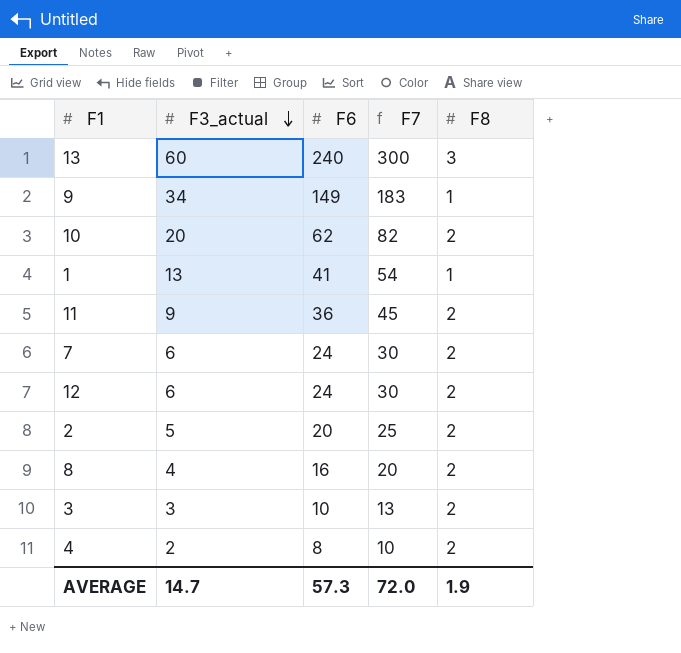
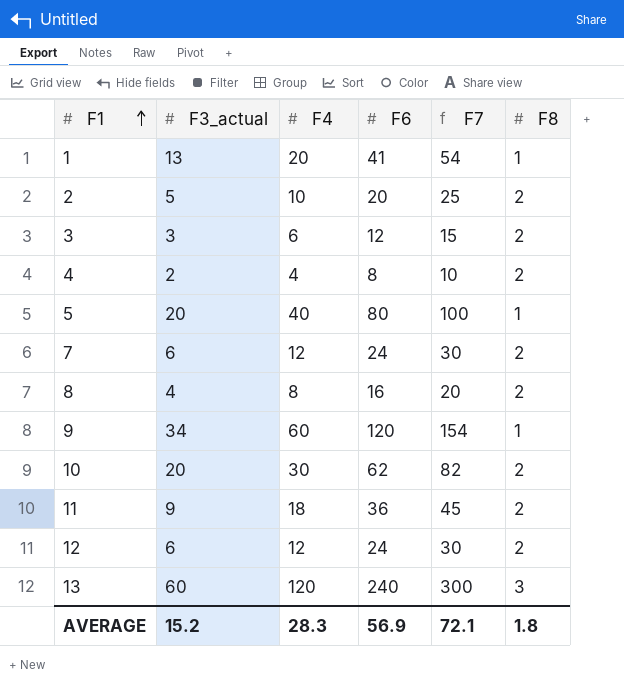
row order: F3_actual descending -> F1 ascending
column F4 | position: none -> 3
3 | F6: 10 -> 12
3 | F7: 13 -> 15
row 5: none -> 20 | 40 | 80 | 100 | 1
9 | F6: 149 -> 120
9 | F7: 183 -> 154
AVERAGE | F3_actual: 14.7 -> 15.2
AVERAGE | F6: 57.3 -> 56.9
AVERAGE | F7: 72.0 -> 72.1
AVERAGE | F8: 1.9 -> 1.8

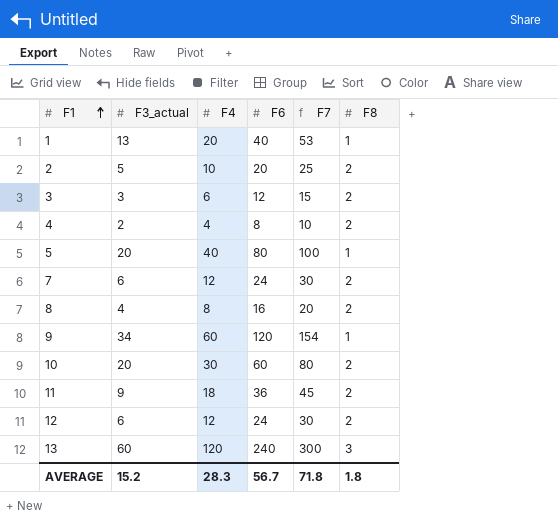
1 | F6: 41 -> 40
1 | F7: 54 -> 53
10 | F6: 62 -> 60
10 | F7: 82 -> 80
AVERAGE | F6: 56.9 -> 56.7
AVERAGE | F7: 72.1 -> 71.8

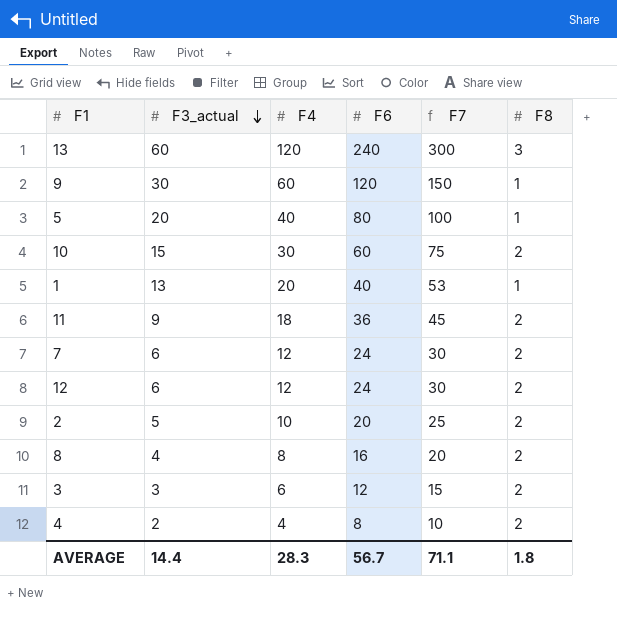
row order: F1 ascending -> F3_actual descending
9 | F3_actual: 34 -> 30
9 | F7: 154 -> 150
10 | F3_actual: 20 -> 15
10 | F7: 80 -> 75
AVERAGE | F3_actual: 15.2 -> 14.4
AVERAGE | F7: 71.8 -> 71.1

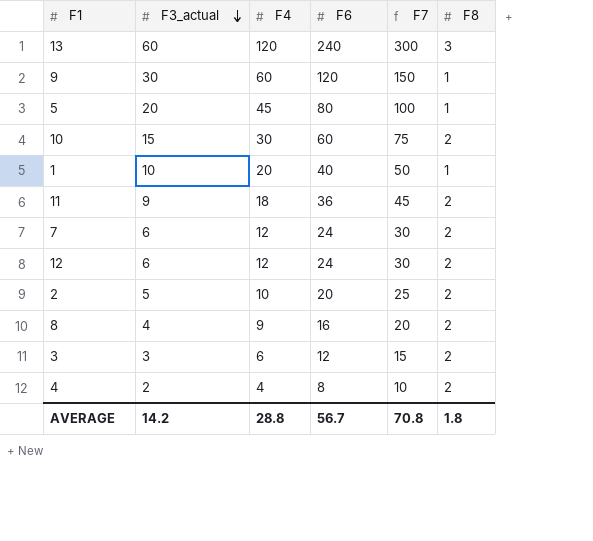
5 | F4: 40 -> 45
1 | F3_actual: 13 -> 10
1 | F7: 53 -> 50
8 | F4: 8 -> 9
AVERAGE | F3_actual: 14.4 -> 14.2
AVERAGE | F4: 28.3 -> 28.8
AVERAGE | F7: 71.1 -> 70.8

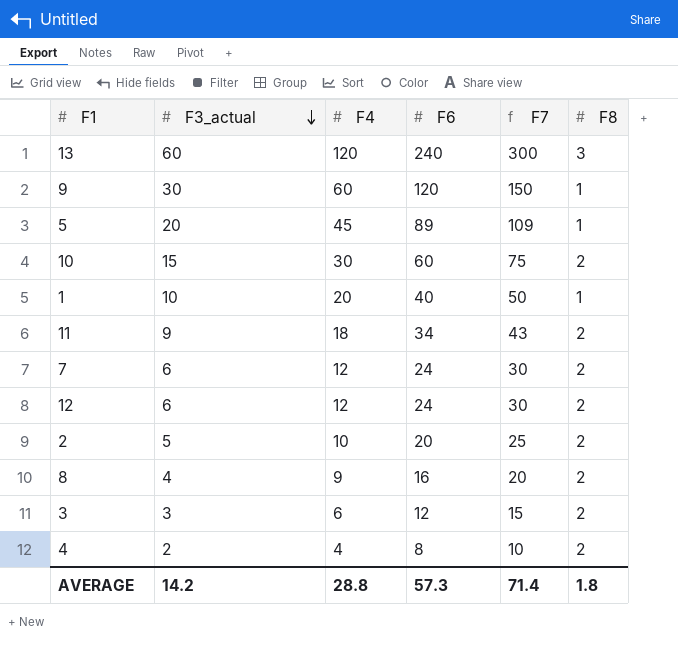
5 | F6: 80 -> 89
5 | F7: 100 -> 109
11 | F6: 36 -> 34
11 | F7: 45 -> 43
AVERAGE | F6: 56.7 -> 57.3
AVERAGE | F7: 70.8 -> 71.4

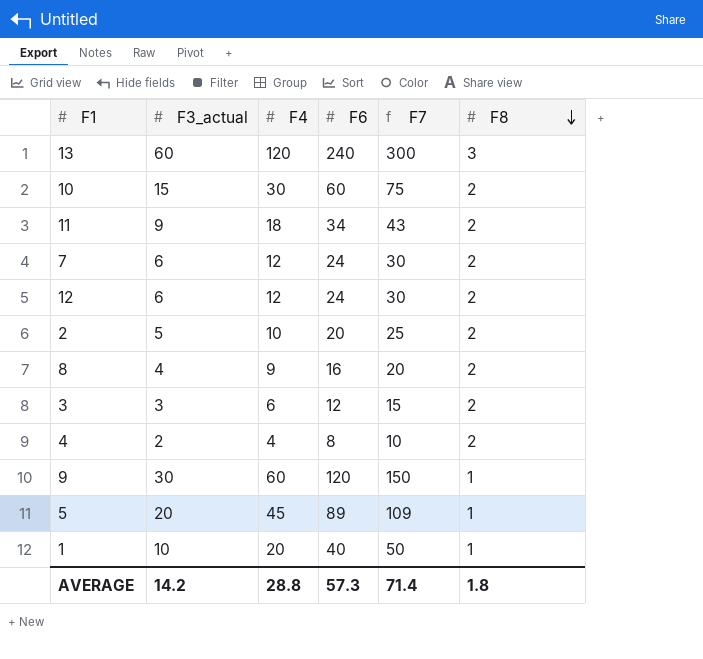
row order: F3_actual descending -> F8 descending

